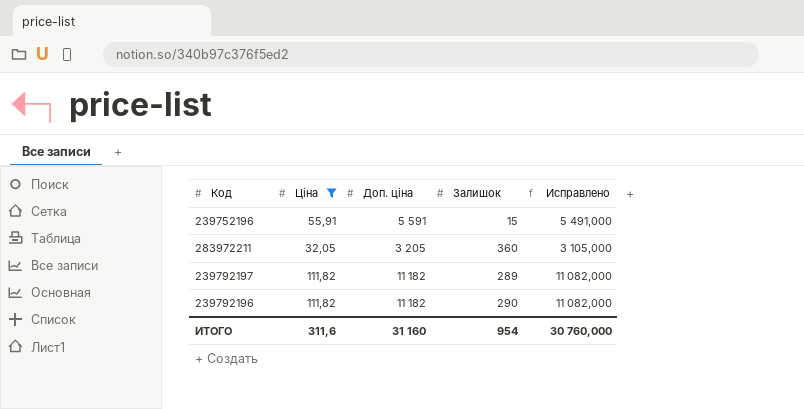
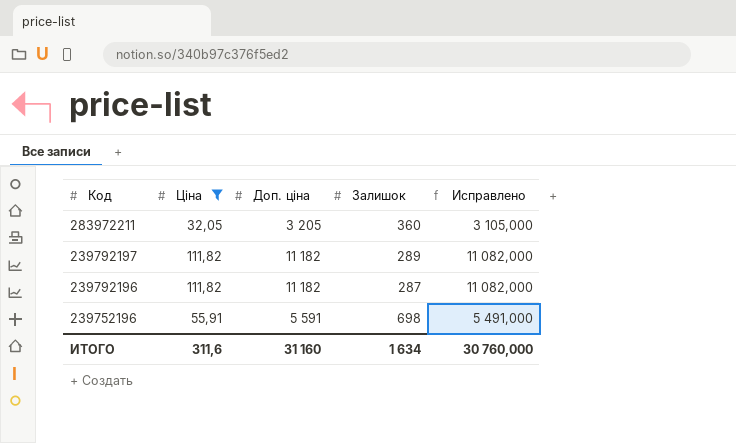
row order: none -> Код descending
239792196 | Залишок: 290 -> 287
239752196 | Залишок: 15 -> 698
ИТОГО | Залишок: 954 -> 1 634

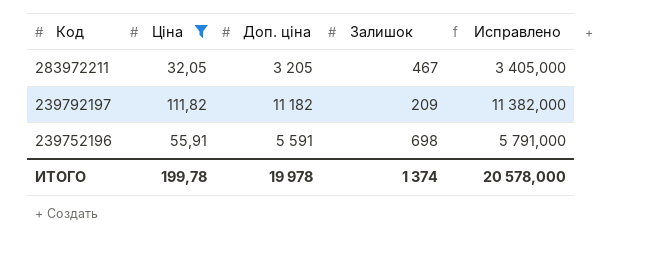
column Исправлено | formula: [Доп. ціна] - 100 -> [Доп. ціна] + 200
row 239792196: 111,82 | 11 182 | 287 | 11 082,000 -> none
283972211 | Залишок: 360 -> 467
239792197 | Залишок: 289 -> 209
ИТОГО | Ціна: 311,6 -> 199,78
ИТОГО | Доп. ціна: 31 160 -> 19 978
ИТОГО | Залишок: 1 634 -> 1 374
ИТОГО | Исправлено: 30 760,000 -> 20 578,000

